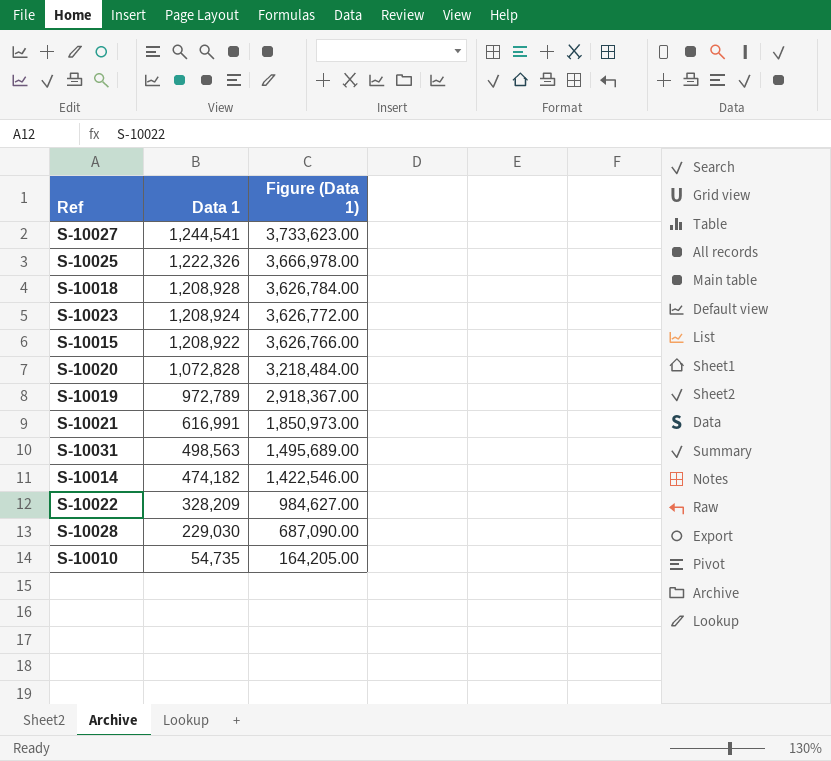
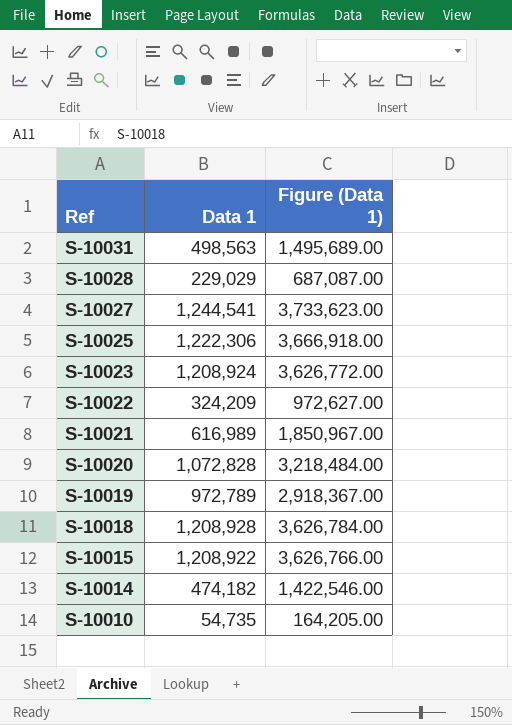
row order: Data 1 descending -> Ref descending
S-10028 | Data 1: 229,030 -> 229,029
S-10028 | Figure (Data 1): 687,090.00 -> 687,087.00
S-10025 | Data 1: 1,222,326 -> 1,222,306
S-10025 | Figure (Data 1): 3,666,978.00 -> 3,666,918.00
S-10022 | Data 1: 328,209 -> 324,209
S-10022 | Figure (Data 1): 984,627.00 -> 972,627.00
S-10021 | Data 1: 616,991 -> 616,989
S-10021 | Figure (Data 1): 1,850,973.00 -> 1,850,967.00

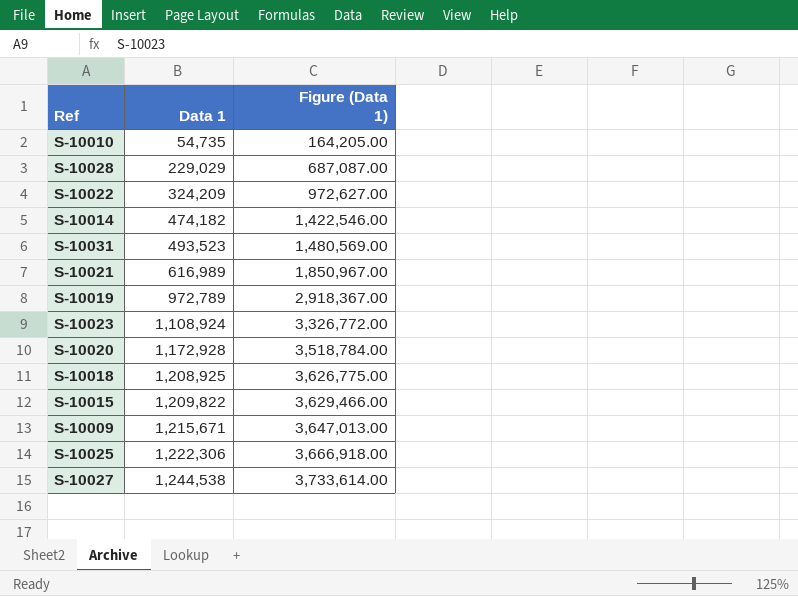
row order: Ref descending -> Data 1 ascending
S-10031 | Data 1: 498,563 -> 493,523
S-10031 | Figure (Data 1): 1,495,689.00 -> 1,480,569.00
S-10023 | Data 1: 1,208,924 -> 1,108,924
S-10023 | Figure (Data 1): 3,626,772.00 -> 3,326,772.00
S-10020 | Data 1: 1,072,828 -> 1,172,928
S-10020 | Figure (Data 1): 3,218,484.00 -> 3,518,784.00
S-10018 | Data 1: 1,208,928 -> 1,208,925
S-10018 | Figure (Data 1): 3,626,784.00 -> 3,626,775.00
S-10015 | Data 1: 1,208,922 -> 1,209,822
S-10015 | Figure (Data 1): 3,626,766.00 -> 3,629,466.00
row S-10009: none -> 1,215,671 | 3,647,013.00
S-10027 | Data 1: 1,244,541 -> 1,244,538
S-10027 | Figure (Data 1): 3,733,623.00 -> 3,733,614.00

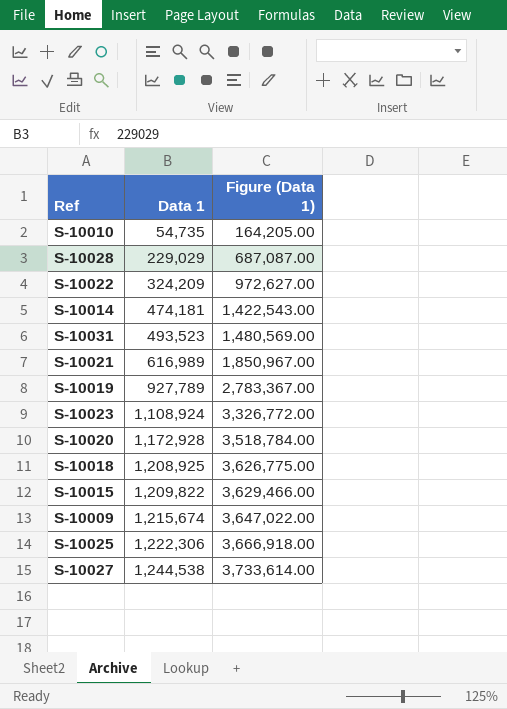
S-10014 | Data 1: 474,182 -> 474,181
S-10014 | Figure (Data 1): 1,422,546.00 -> 1,422,543.00
S-10019 | Data 1: 972,789 -> 927,789
S-10019 | Figure (Data 1): 2,918,367.00 -> 2,783,367.00
S-10009 | Data 1: 1,215,671 -> 1,215,674
S-10009 | Figure (Data 1): 3,647,013.00 -> 3,647,022.00

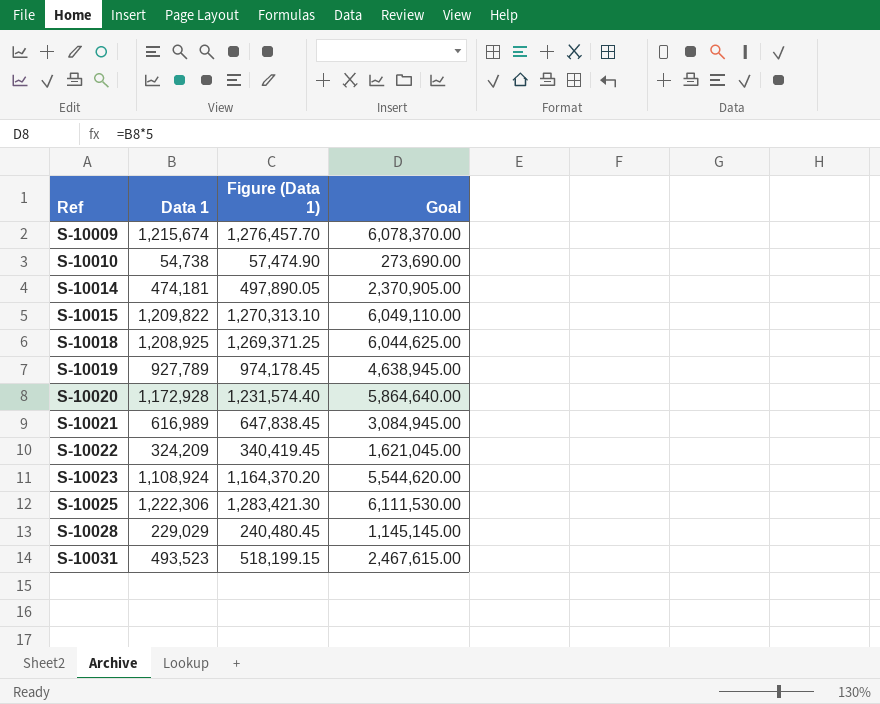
row order: Data 1 ascending -> Ref ascending
column Figure (Data 1) | formula: [Data 1] * 3 -> [Data 1] * 1.05
column Goal | formula: none -> [Data 1] * 5
row S-10027: 1,244,538 | 3,733,614.00 -> none
S-10010 | Data 1: 54,735 -> 54,738

